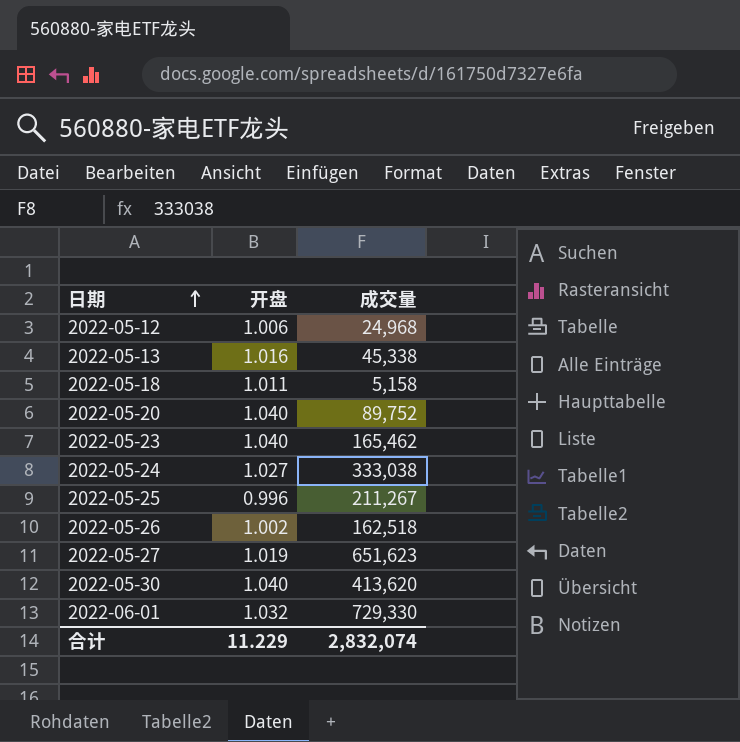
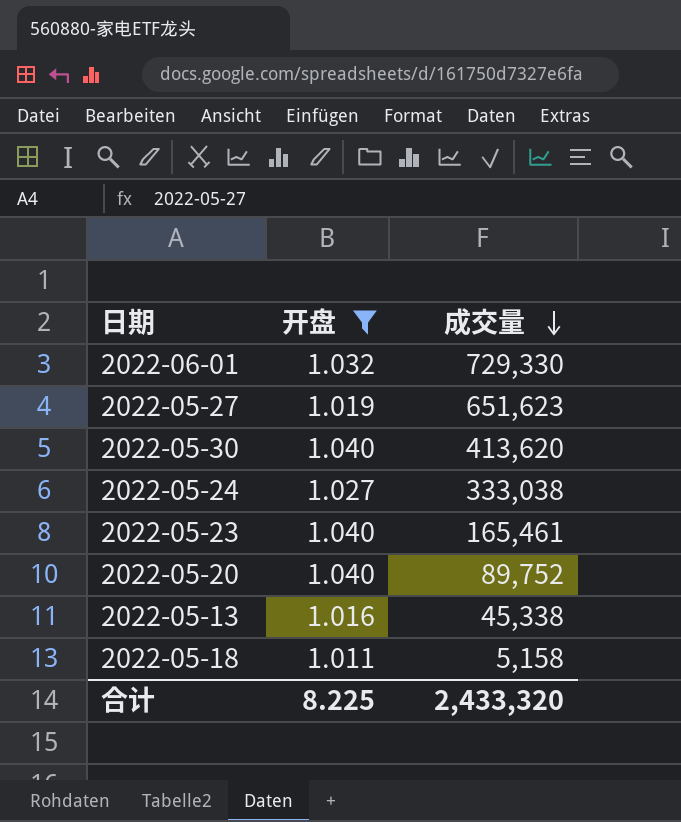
filter: none -> 开盘 >= 1.011
row order: 日期 ascending -> 成交量 descending
2022-05-23 | 成交量: 165,462 -> 165,461
合计 | 开盘: 11.229 -> 8.225
合计 | 成交量: 2,832,074 -> 2,433,320

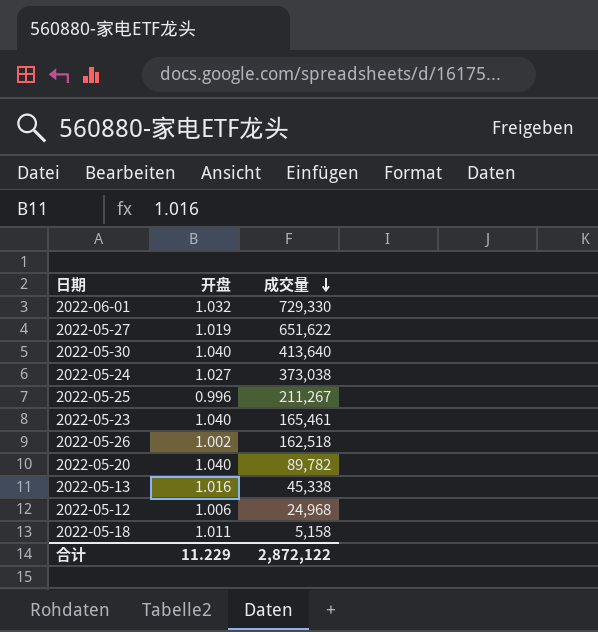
filter: 开盘 >= 1.011 -> none
2022-05-27 | 成交量: 651,623 -> 651,622
2022-05-30 | 成交量: 413,620 -> 413,640
2022-05-24 | 成交量: 333,038 -> 373,038
2022-05-20 | 成交量: 89,752 -> 89,782
合计 | 开盘: 8.225 -> 11.229
合计 | 成交量: 2,433,320 -> 2,872,122

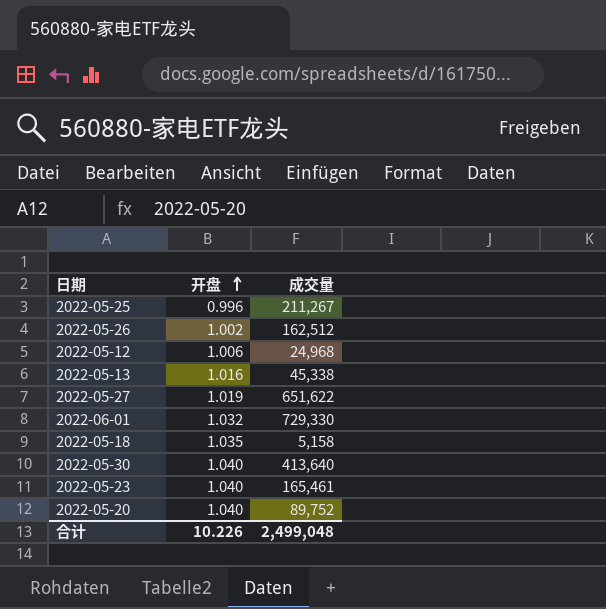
row order: 成交量 descending -> 开盘 ascending
row 2022-05-24: 1.027 | 373,038 -> none
2022-05-26 | 成交量: 162,518 -> 162,512
2022-05-18 | 开盘: 1.011 -> 1.035
2022-05-20 | 成交量: 89,782 -> 89,752
合计 | 开盘: 11.229 -> 10.226
合计 | 成交量: 2,872,122 -> 2,499,048

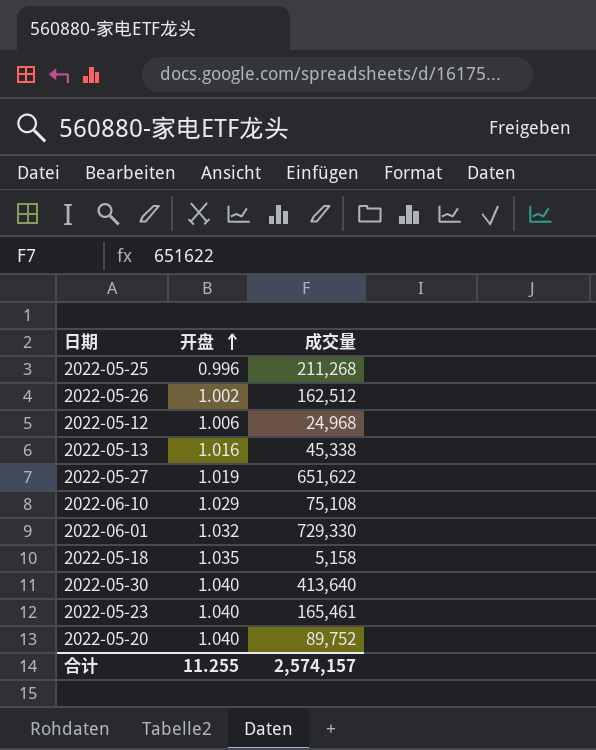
2022-05-25 | 成交量: 211,267 -> 211,268
row 2022-06-10: none -> 1.029 | 75,108
合计 | 开盘: 10.226 -> 11.255
合计 | 成交量: 2,499,048 -> 2,574,157

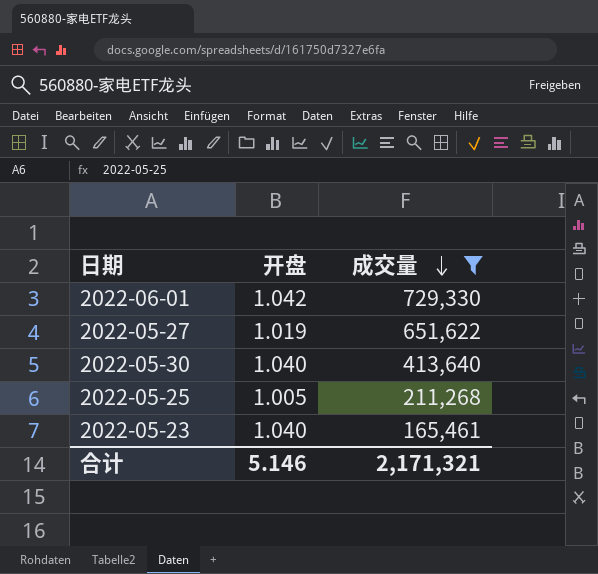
filter: none -> 成交量 >= 165,461
row order: 开盘 ascending -> 成交量 descending
2022-06-01 | 开盘: 1.032 -> 1.042
2022-05-25 | 开盘: 0.996 -> 1.005
合计 | 开盘: 11.255 -> 5.146
合计 | 成交量: 2,574,157 -> 2,171,321

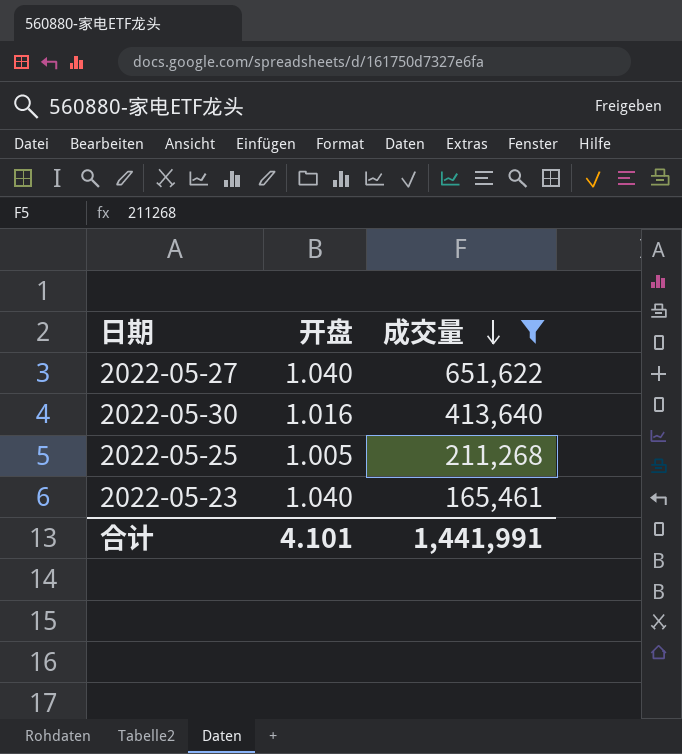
row 2022-06-01: 1.042 | 729,330 -> none
2022-05-27 | 开盘: 1.019 -> 1.040
2022-05-30 | 开盘: 1.040 -> 1.016
合计 | 开盘: 5.146 -> 4.101
合计 | 成交量: 2,171,321 -> 1,441,991

